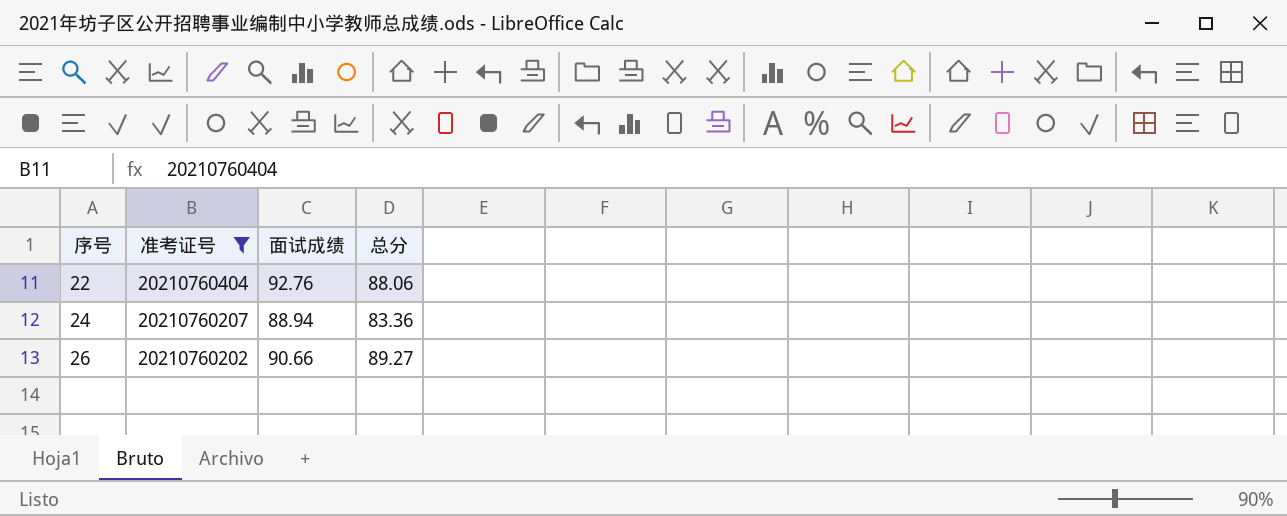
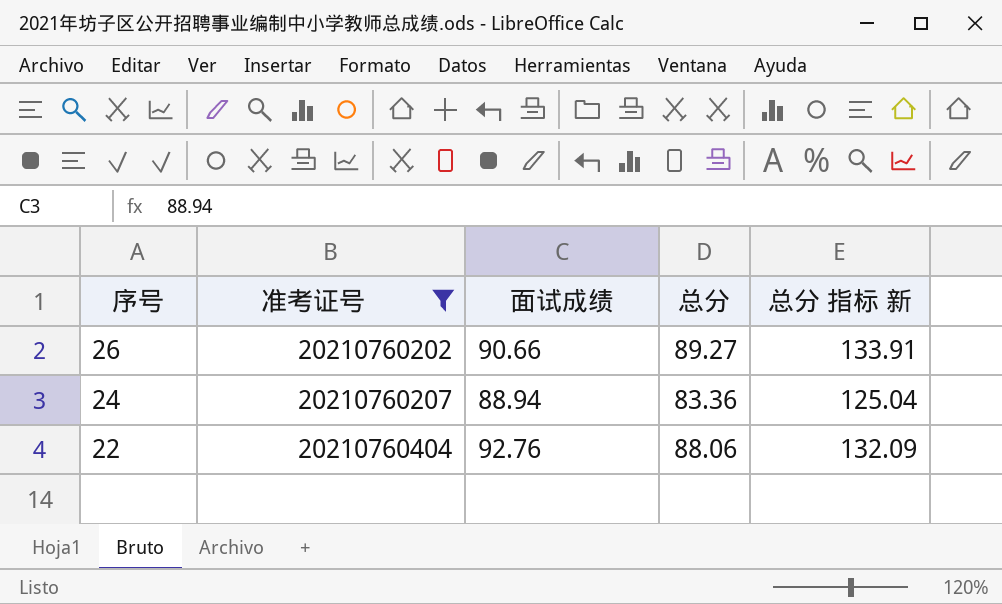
row order: 序号 ascending -> 序号 descending
column 总分 指标 新 | formula: none -> [总分] * 1.5

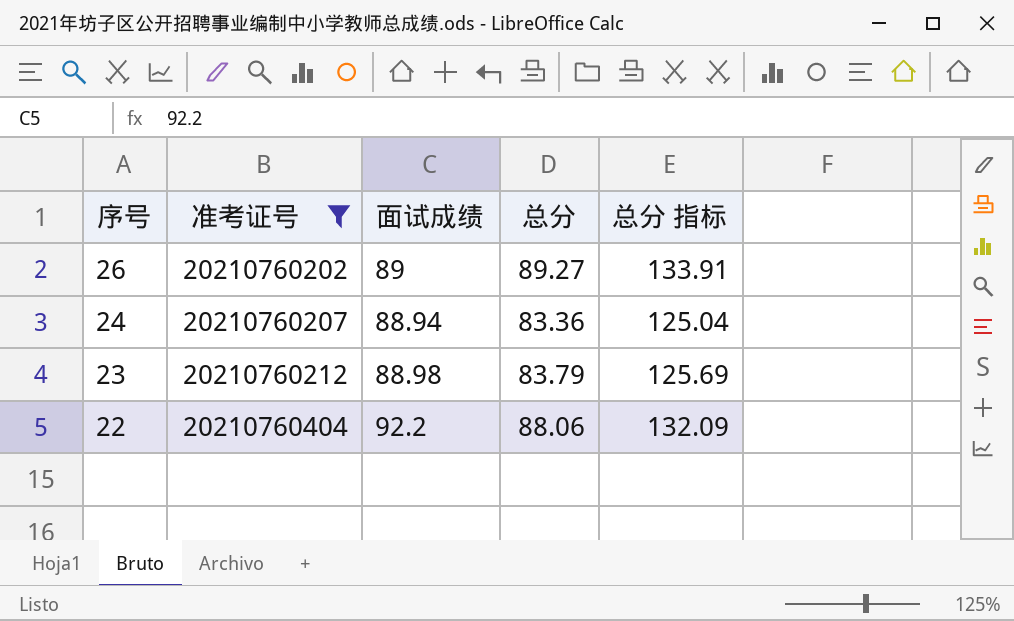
column name: 总分 指标 新 -> 总分 指标
26 | 面试成绩: 90.66 -> 89
row 23: none -> 20210760212 | 88.98 | 83.79 | 125.69
22 | 面试成绩: 92.76 -> 92.2

